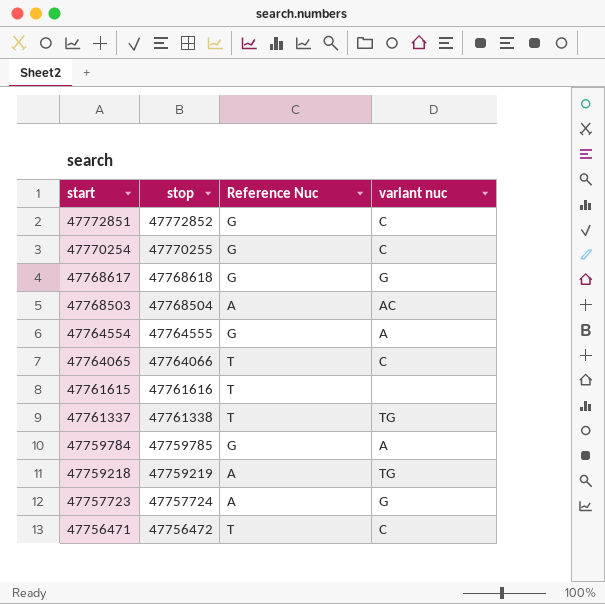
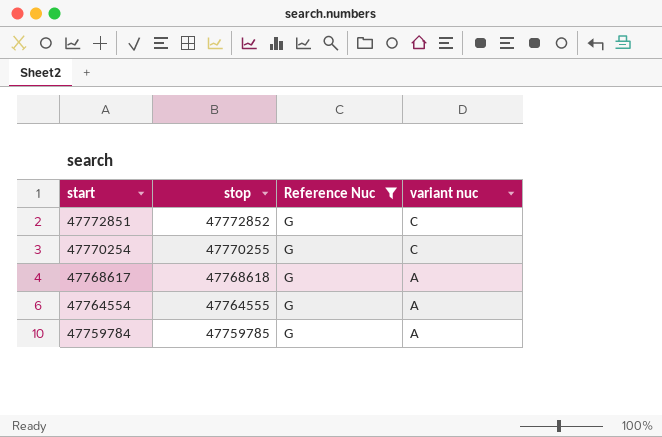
filter: none -> Reference Nuc = G
47768617 | variant nuc: G -> A

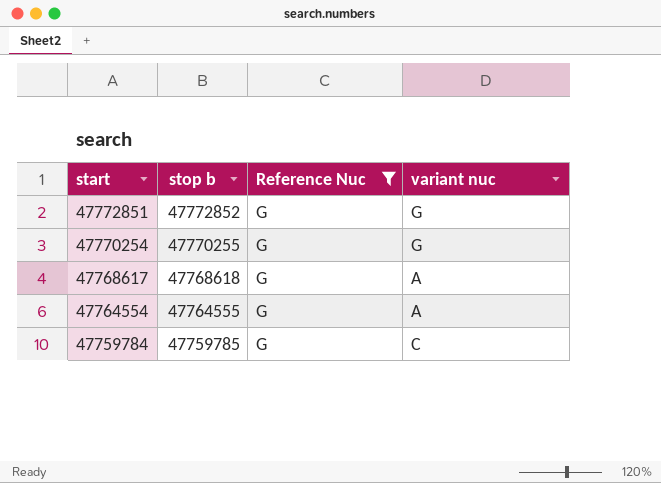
column name: stop -> stop b
47772851 | variant nuc: C -> G
47770254 | variant nuc: C -> G
47759784 | variant nuc: A -> C

